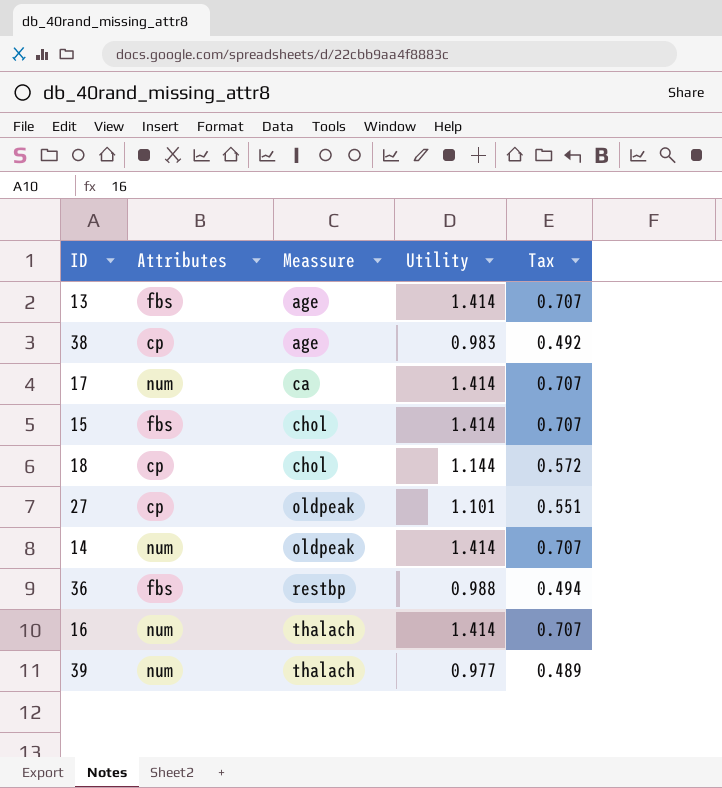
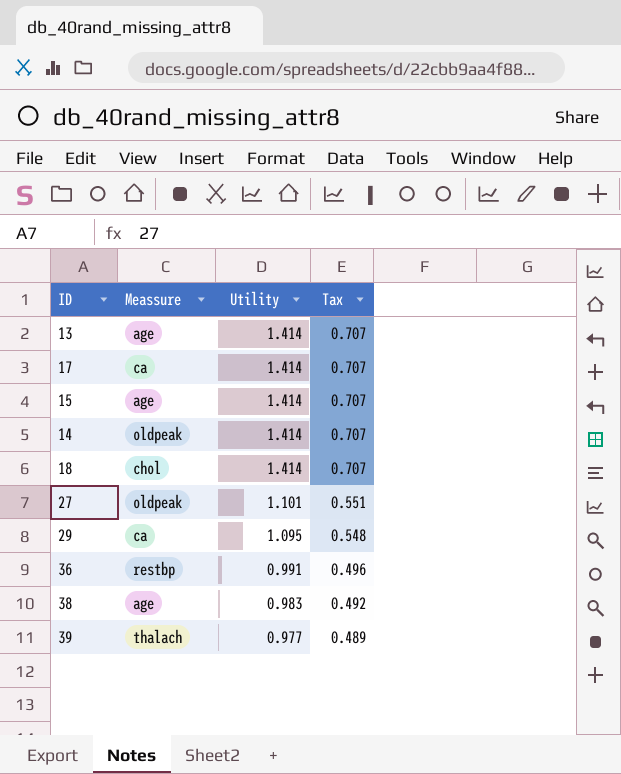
row order: Meassure ascending -> Utility descending
column Attributes | position: 2 -> none
row 16: num | thalach | 1.414 | 0.707 -> none
15 | Meassure: chol -> age
18 | Utility: 1.144 -> 1.414
18 | Tax: 0.572 -> 0.707
row 29: none -> ca | 1.095 | 0.548
36 | Utility: 0.988 -> 0.991
36 | Tax: 0.494 -> 0.496

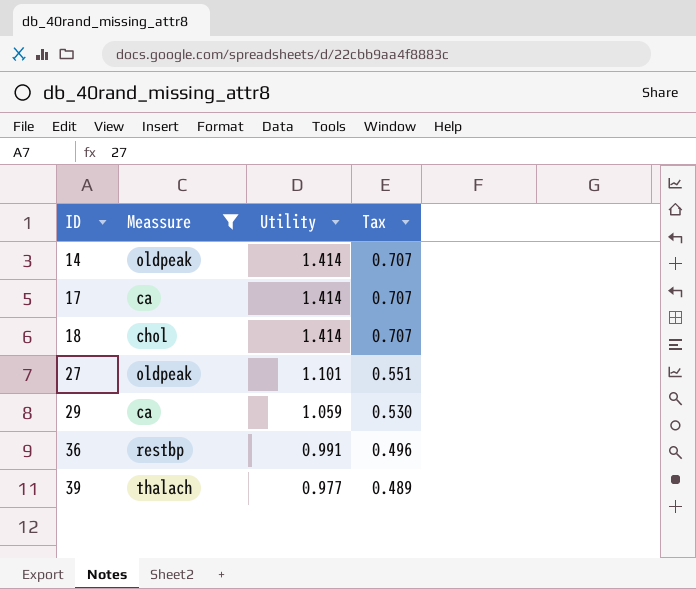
filter: none -> Meassure != age
row order: Utility descending -> ID ascending
29 | Utility: 1.095 -> 1.059
29 | Tax: 0.548 -> 0.530

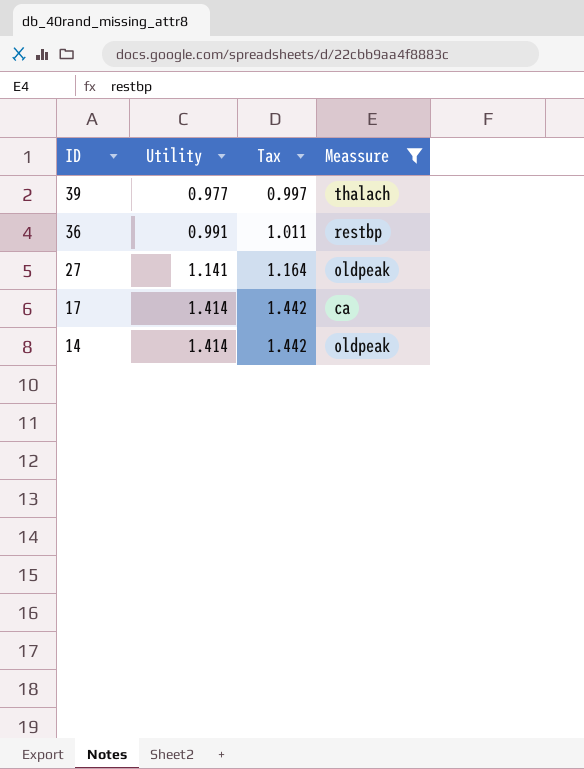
row order: ID ascending -> ID descending
column Tax | formula: [Utility] * 0.5 -> [Utility] * 1.02
column Meassure | position: 2 -> 4
row 18: chol | 1.414 | 0.707 -> none
row 29: ca | 1.059 | 0.530 -> none
27 | Utility: 1.101 -> 1.141

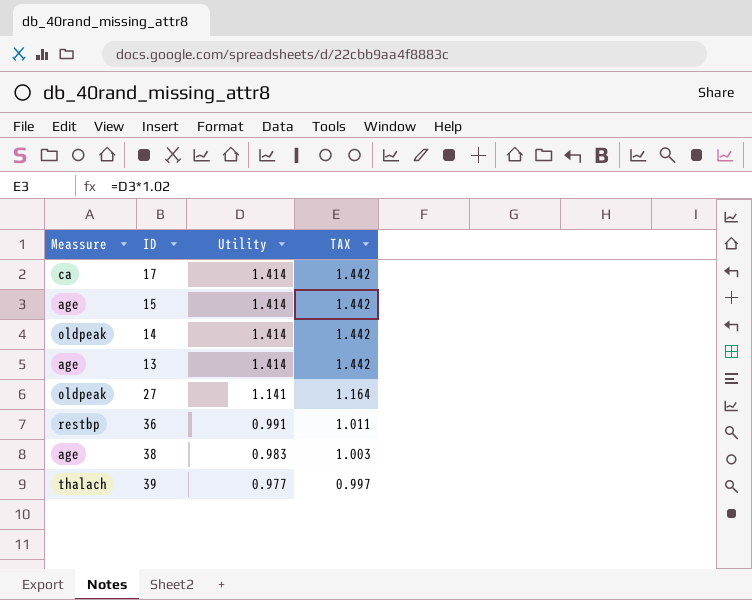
filter: Meassure != age -> none
row order: ID descending -> Utility descending
column Meassure | position: 4 -> 1
column name: Tax -> TAX

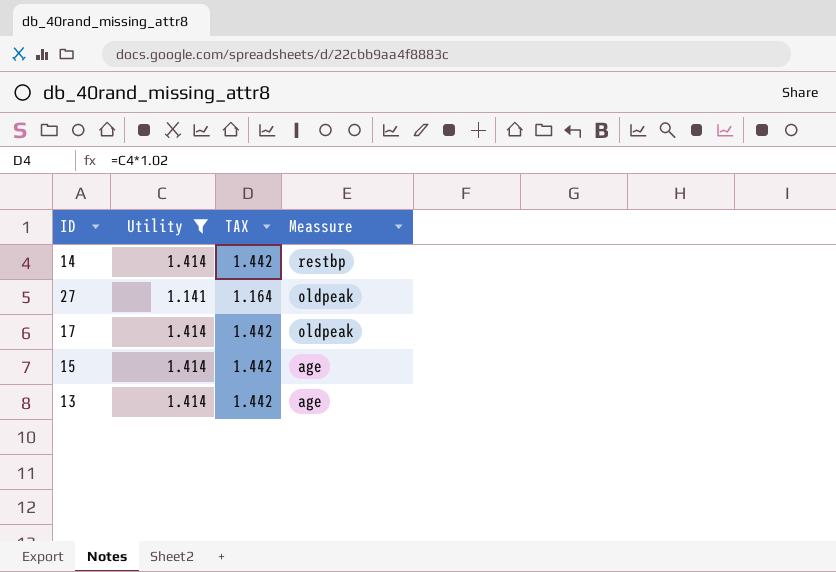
filter: none -> Utility >= 1.141
row order: Utility descending -> Meassure descending
column Meassure | position: 1 -> 4
14 | Meassure: oldpeak -> restbp
17 | Meassure: ca -> oldpeak

